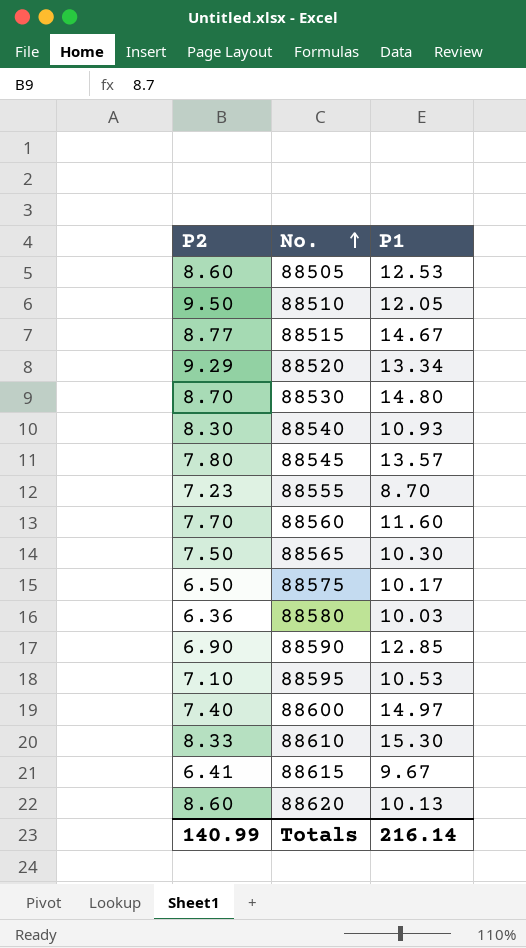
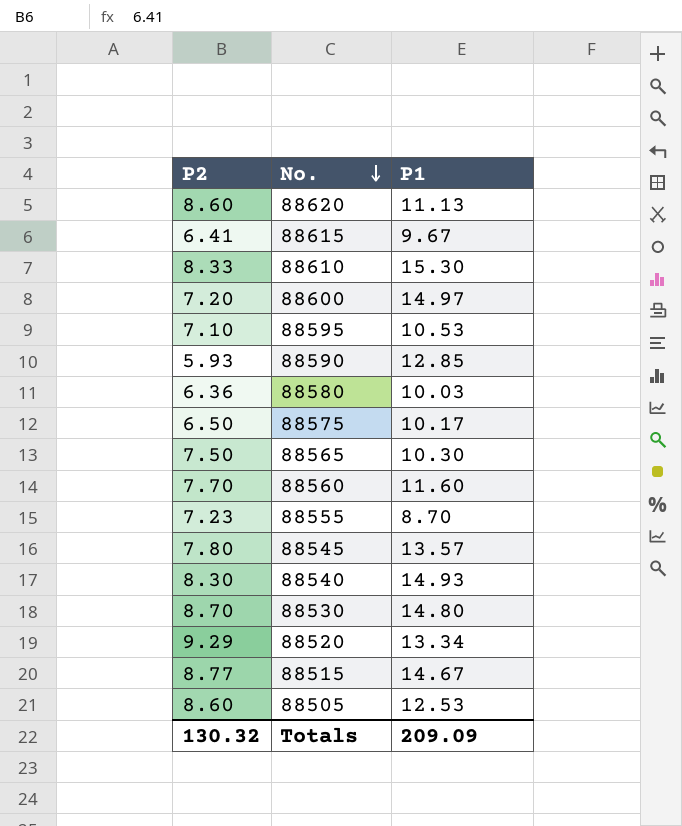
row order: No. ascending -> No. descending
row 88510: 9.50 | 12.05 -> none
88620 | P1: 10.13 -> 11.13
88600 | P2: 7.40 -> 7.20
88590 | P2: 6.90 -> 5.93
88540 | P1: 10.93 -> 14.93
Totals | P2: 140.99 -> 130.32
Totals | P1: 216.14 -> 209.09

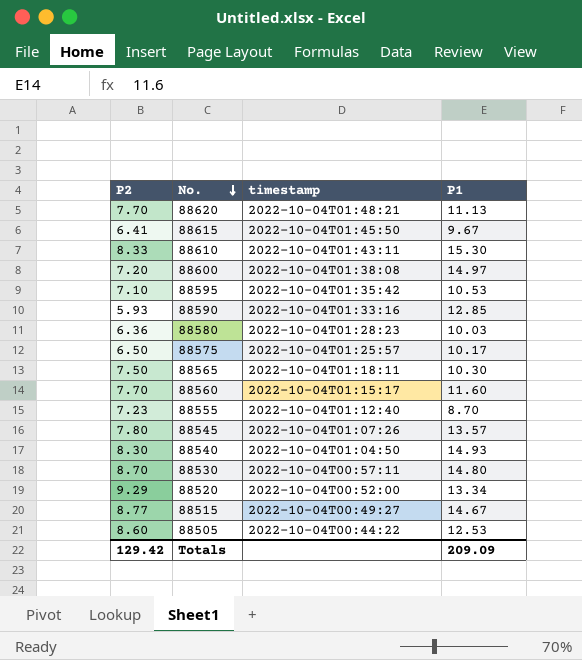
column timestamp | position: none -> 3
88620 | P2: 8.60 -> 7.70
Totals | P2: 130.32 -> 129.42

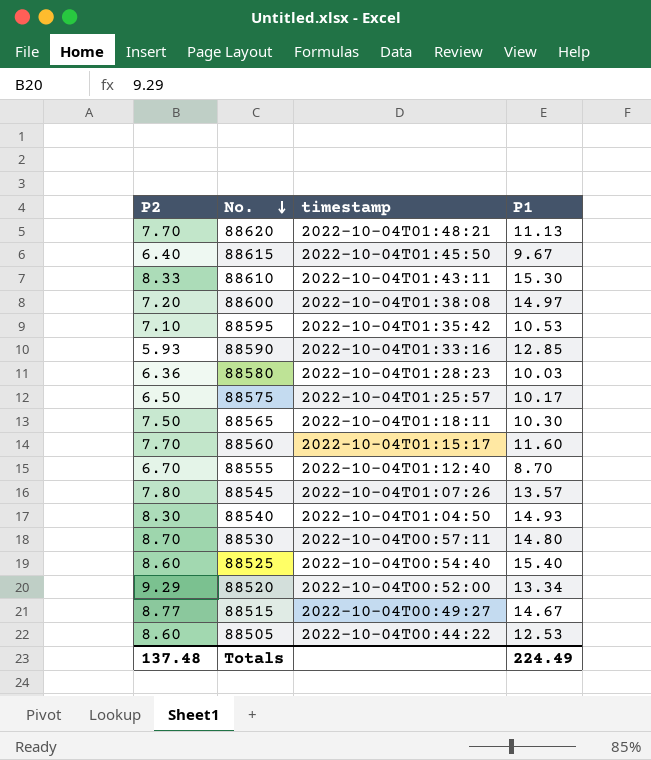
88615 | P2: 6.41 -> 6.40
88555 | P2: 7.23 -> 6.70
row 88525: none -> 8.60 | 2022-10-04T00:54:40 | 15.40
Totals | P2: 129.42 -> 137.48
Totals | P1: 209.09 -> 224.49

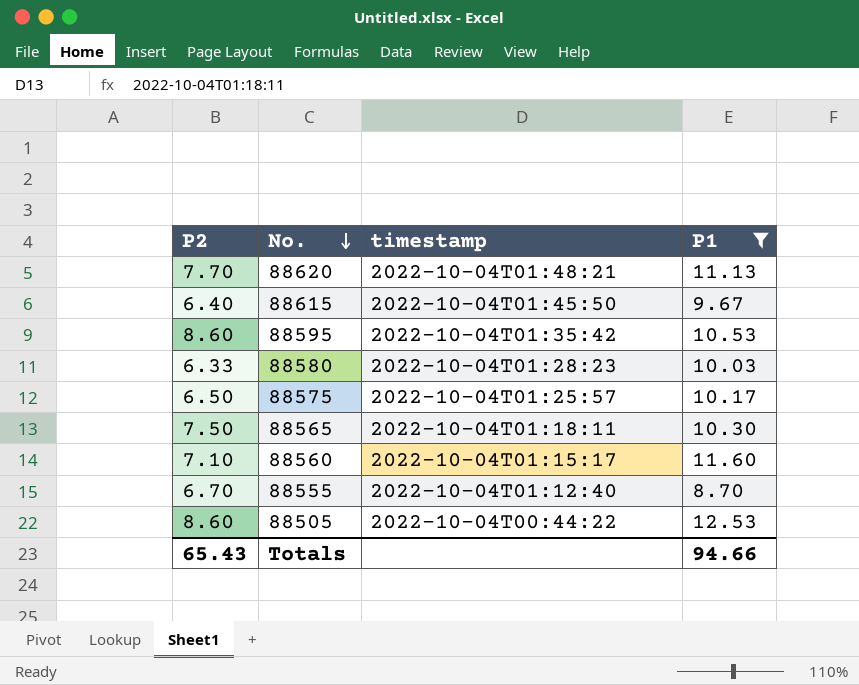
filter: none -> P1 <= 12.53
88595 | P2: 7.10 -> 8.60
88580 | P2: 6.36 -> 6.33
88560 | P2: 7.70 -> 7.10
Totals | P2: 137.48 -> 65.43
Totals | P1: 224.49 -> 94.66

